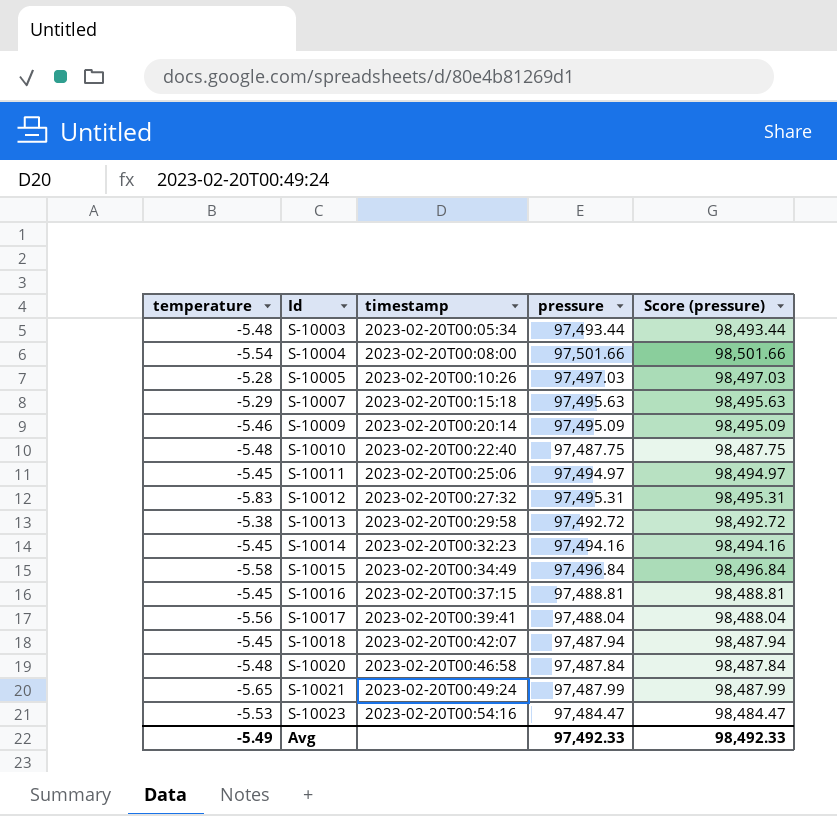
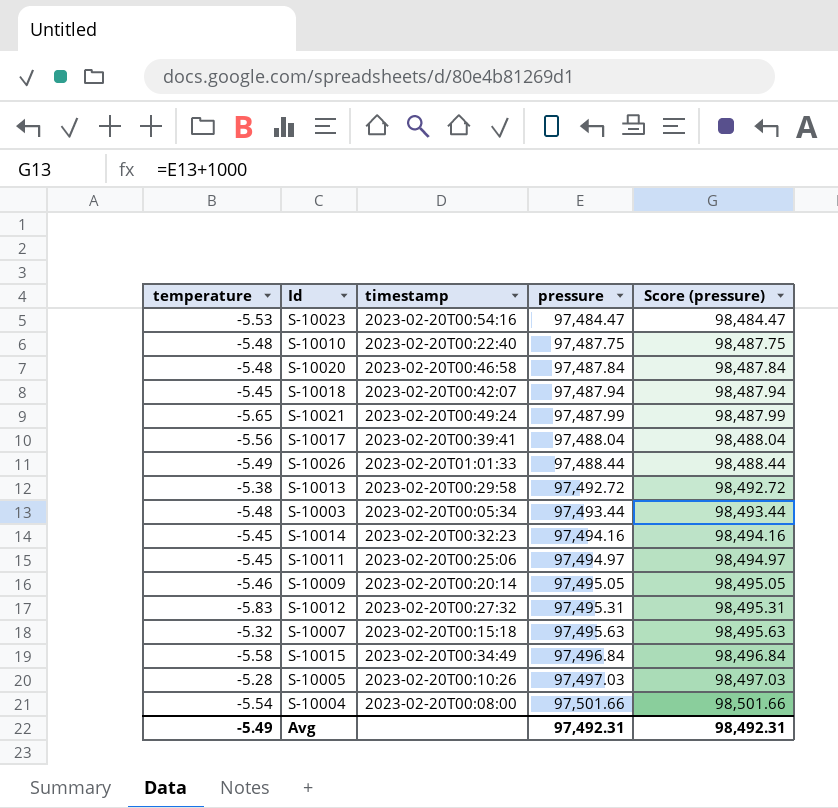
row order: Id ascending -> pressure ascending
row S-10016: -5.45 | 2023-02-20T00:37:15 | 97,488.81 | 98,488.81 -> none
row S-10026: none -> -5.49 | 2023-02-20T01:01:33 | 97,488.44 | 98,488.44
S-10009 | pressure: 97,495.09 -> 97,495.05
S-10009 | Score (pressure): 98,495.09 -> 98,495.05
S-10007 | temperature: -5.29 -> -5.32
Avg | pressure: 97,492.33 -> 97,492.31
Avg | Score (pressure): 98,492.33 -> 98,492.31

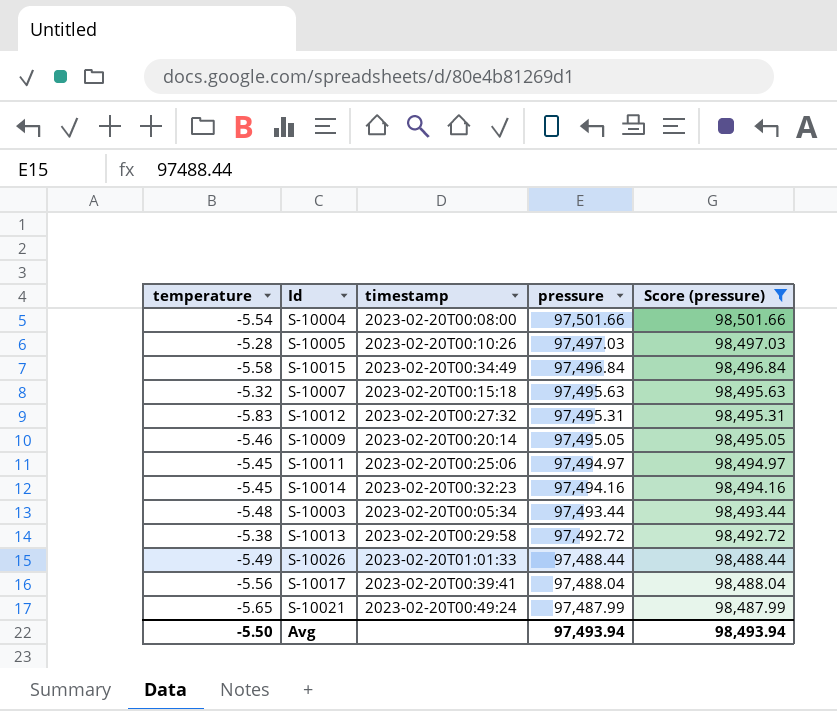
filter: none -> Score (pressure) >= 98,487.99
row order: pressure ascending -> pressure descending
Avg | temperature: -5.49 -> -5.50
Avg | pressure: 97,492.31 -> 97,493.94
Avg | Score (pressure): 98,492.31 -> 98,493.94

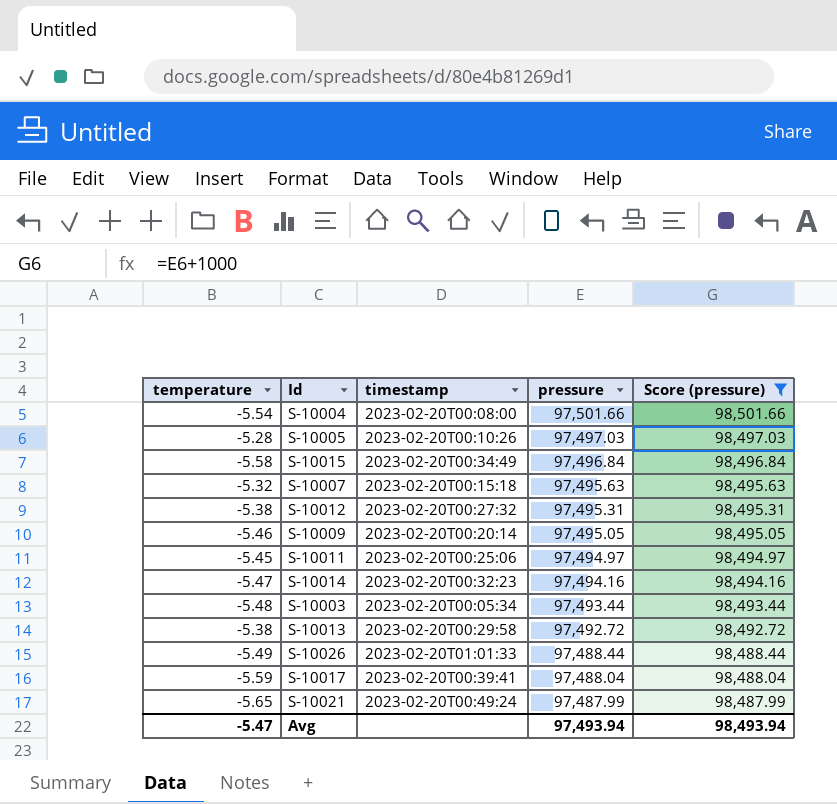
S-10012 | temperature: -5.83 -> -5.38
S-10014 | temperature: -5.45 -> -5.47
S-10017 | temperature: -5.56 -> -5.59
Avg | temperature: -5.50 -> -5.47

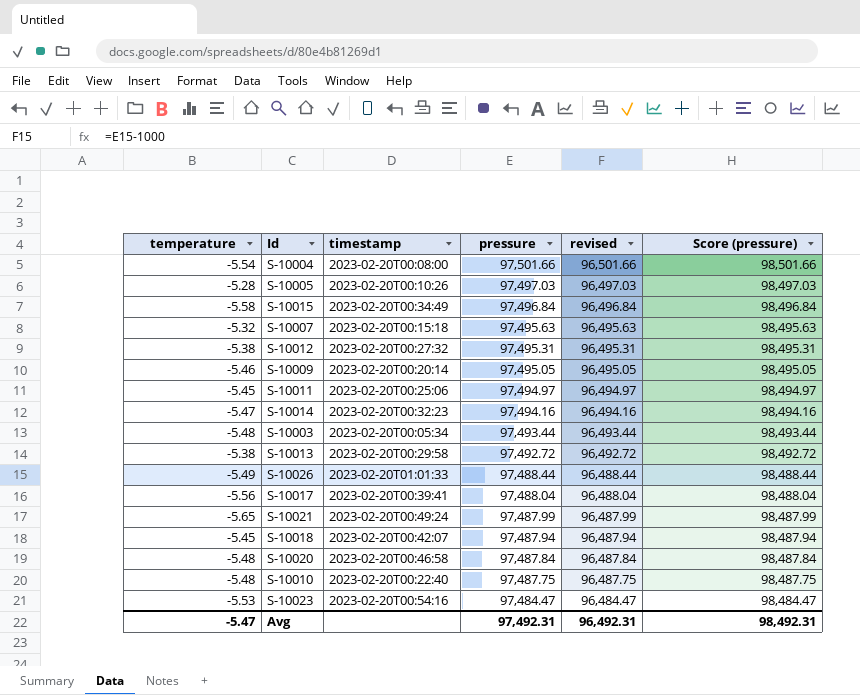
filter: Score (pressure) >= 98,487.99 -> none
column revised | formula: none -> [pressure] - 1000
S-10017 | temperature: -5.59 -> -5.56
Avg | pressure: 97,493.94 -> 97,492.31
Avg | Score (pressure): 98,493.94 -> 98,492.31

